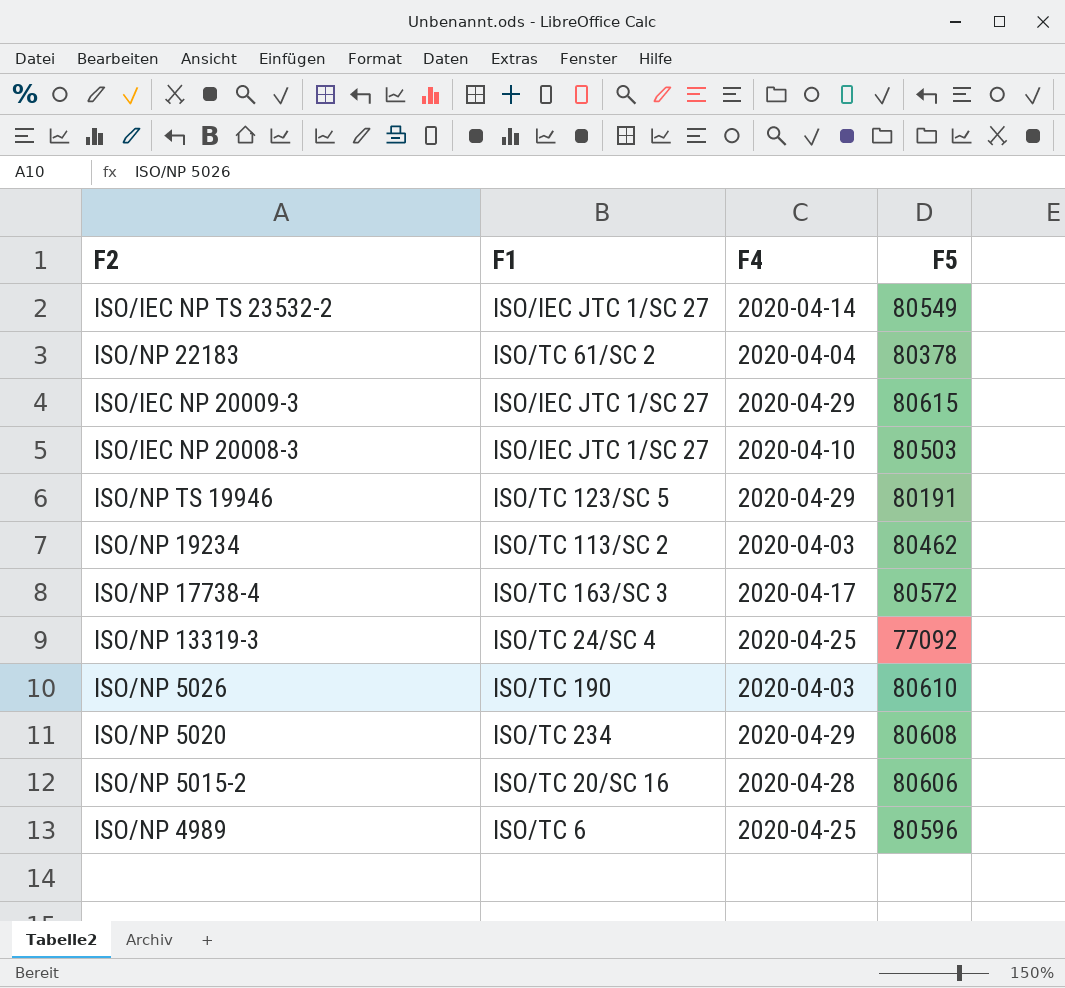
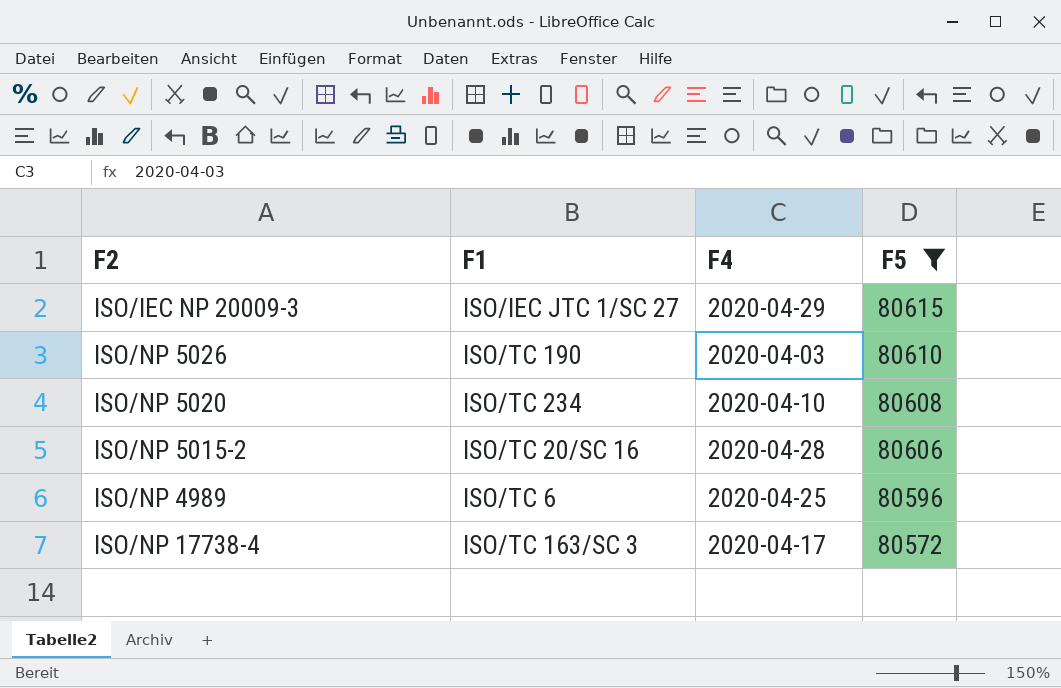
filter: none -> F5 >= 80572
row order: none -> F5 descending
ISO/NP 5020 | F4: 2020-04-29 -> 2020-04-10

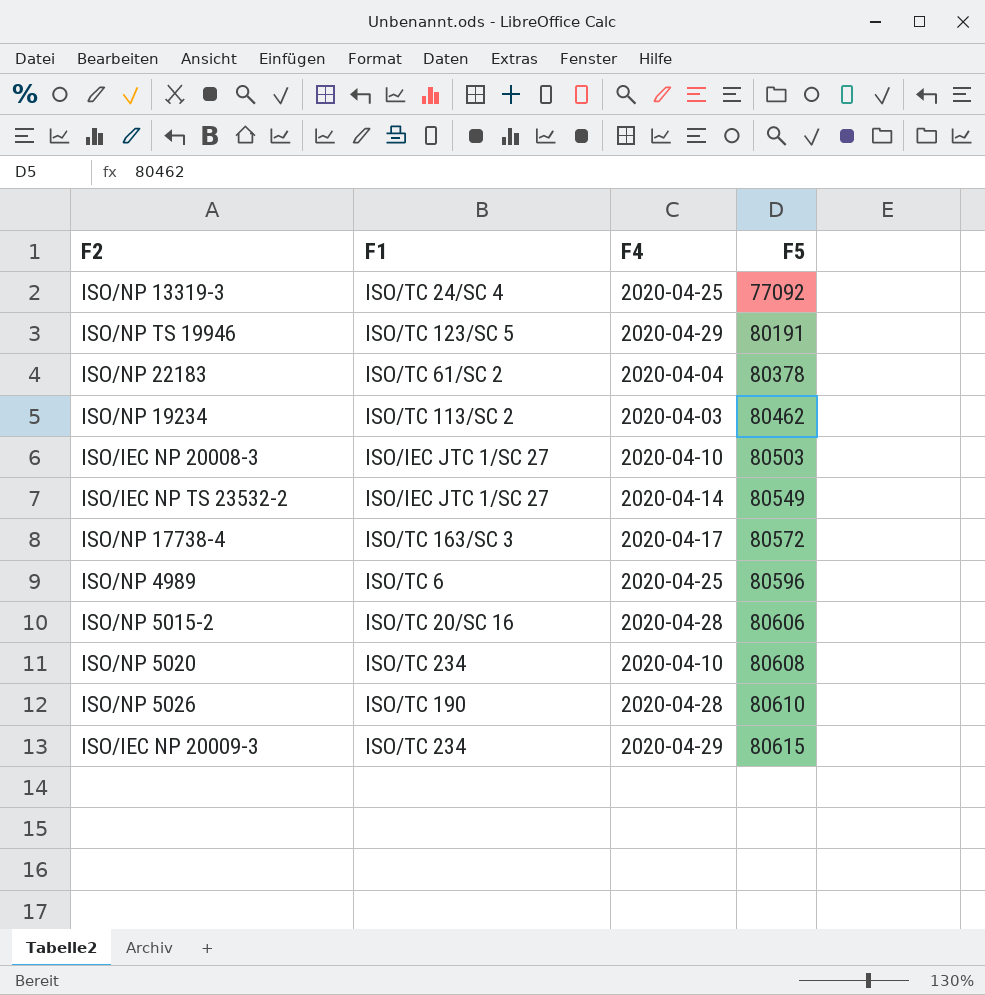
filter: F5 >= 80572 -> none
row order: F5 descending -> F5 ascending
ISO/NP 5026 | F4: 2020-04-03 -> 2020-04-28
ISO/IEC NP 20009-3 | F1: ISO/IEC JTC 1/SC 27 -> ISO/TC 234

